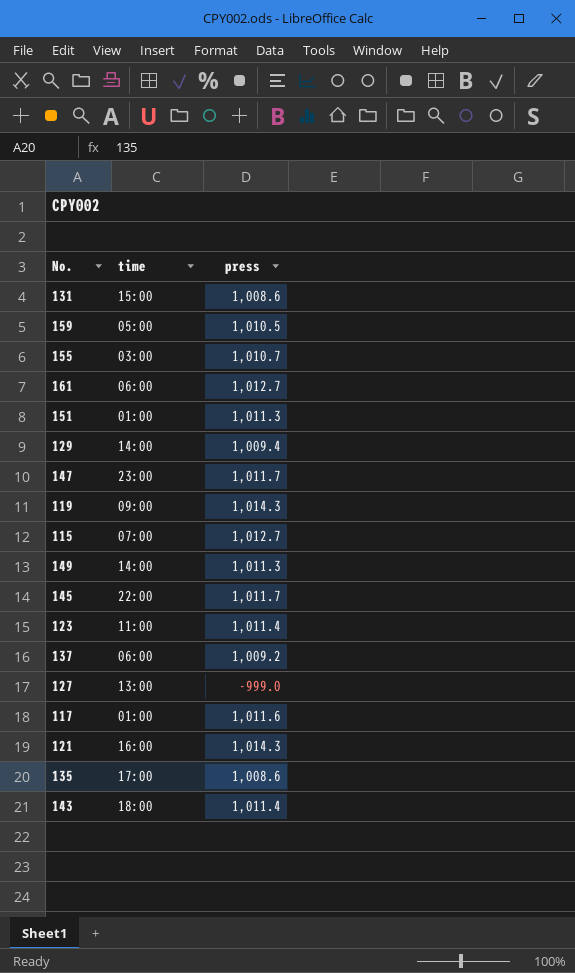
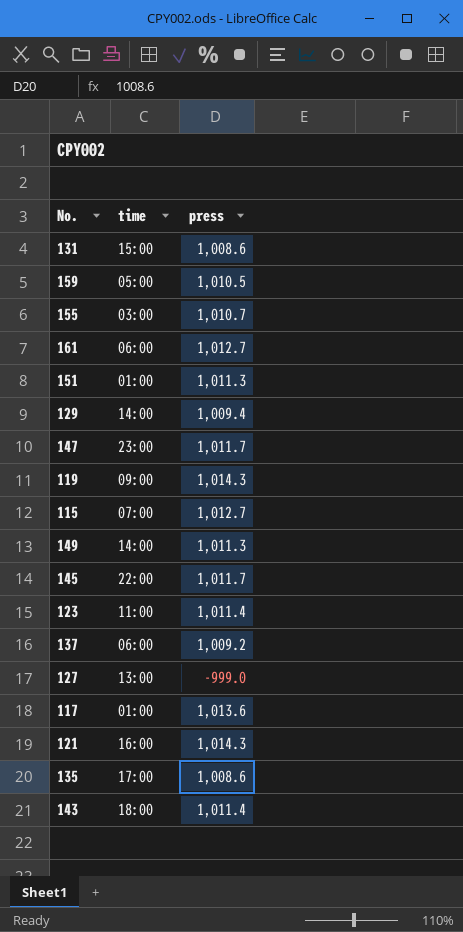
117 | press: 1,011.6 -> 1,013.6

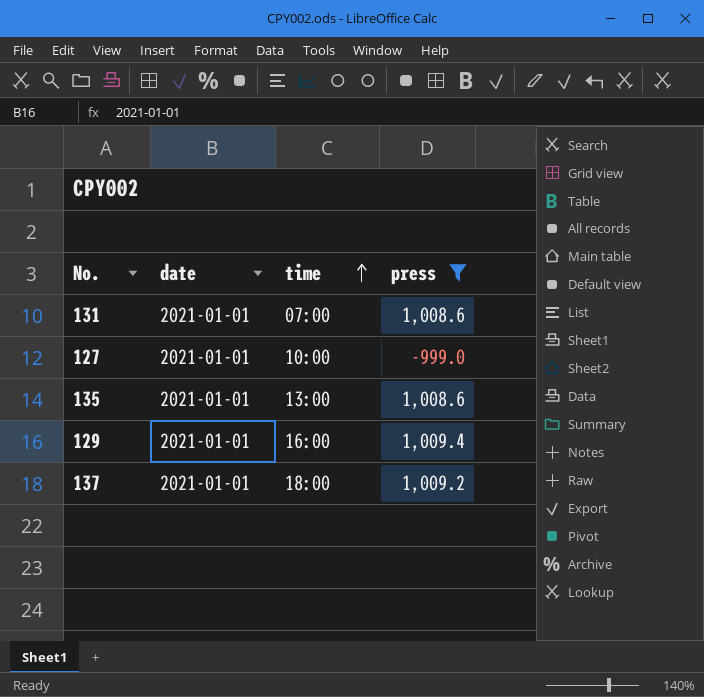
filter: none -> press <= 1,009.4
row order: none -> time ascending
column date | position: none -> 2
131 | time: 15:00 -> 07:00
127 | time: 13:00 -> 10:00
135 | time: 17:00 -> 13:00
129 | time: 14:00 -> 16:00
137 | time: 06:00 -> 18:00

